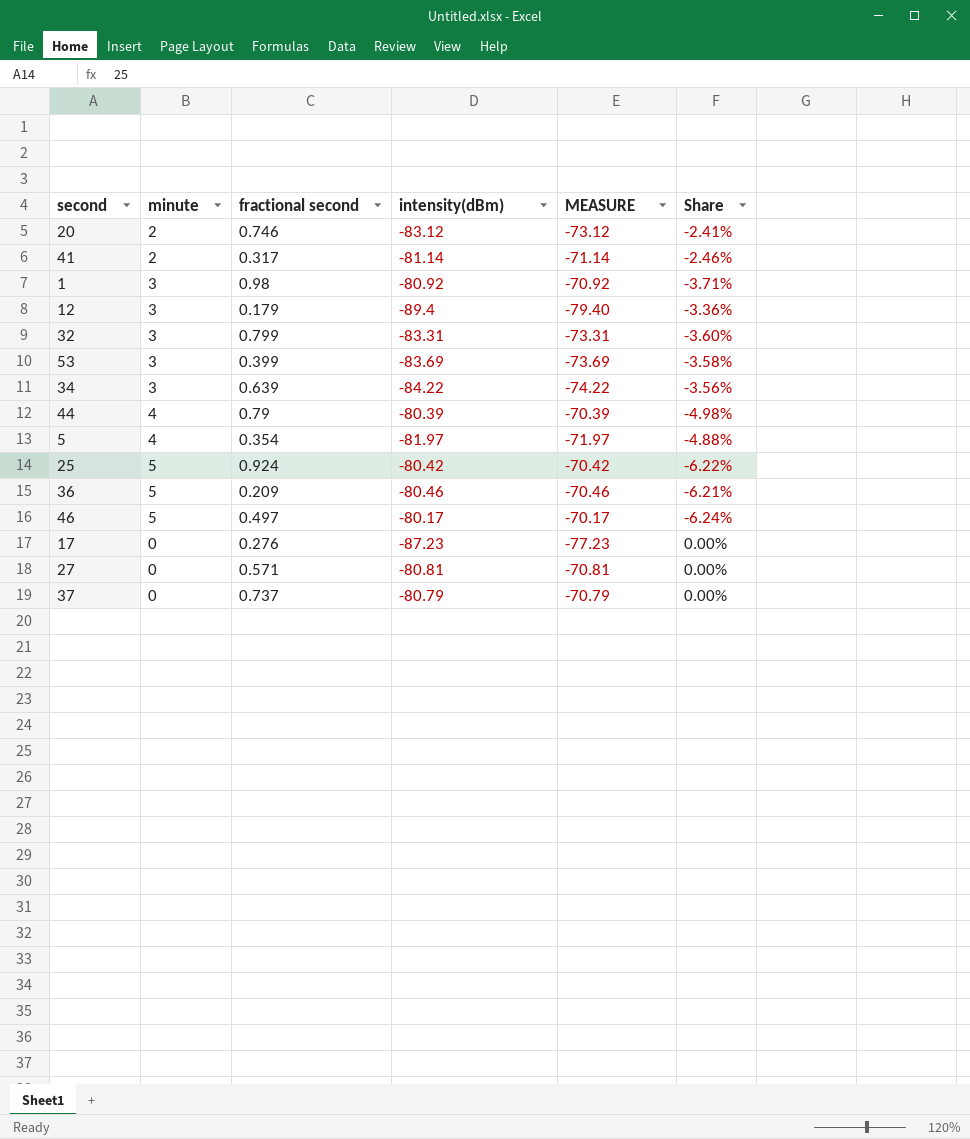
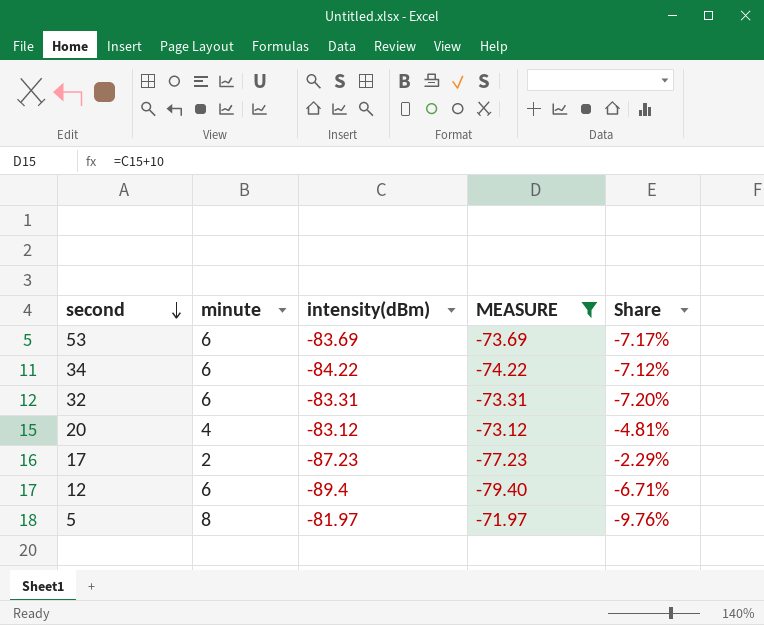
filter: none -> MEASURE <= -71.97
row order: none -> second descending
column fractional second | position: 3 -> none
53 | minute: 3 -> 6
53 | Share: -3.58% -> -7.17%
34 | minute: 3 -> 6
34 | Share: -3.56% -> -7.12%
32 | minute: 3 -> 6
32 | Share: -3.60% -> -7.20%
20 | minute: 2 -> 4
20 | Share: -2.41% -> -4.81%
17 | minute: 0 -> 2
17 | Share: 0.00% -> -2.29%
12 | minute: 3 -> 6
12 | Share: -3.36% -> -6.71%
5 | minute: 4 -> 8
5 | Share: -4.88% -> -9.76%

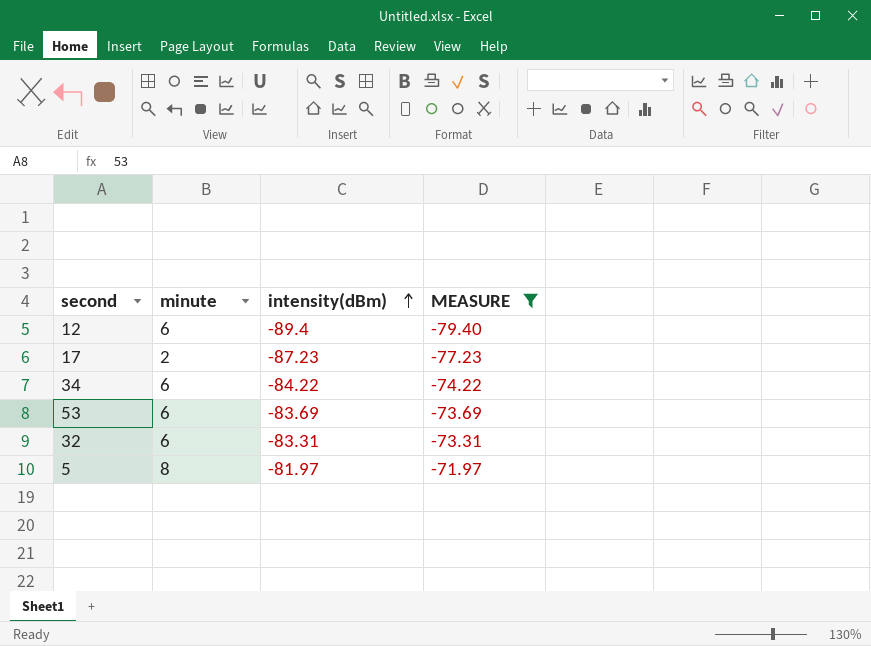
row order: second descending -> intensity(dBm) ascending
column Share | formula: [minute] / [intensity(dBm)] -> none
row 20: 4 | -83.12 | -73.12 | -4.81% -> none

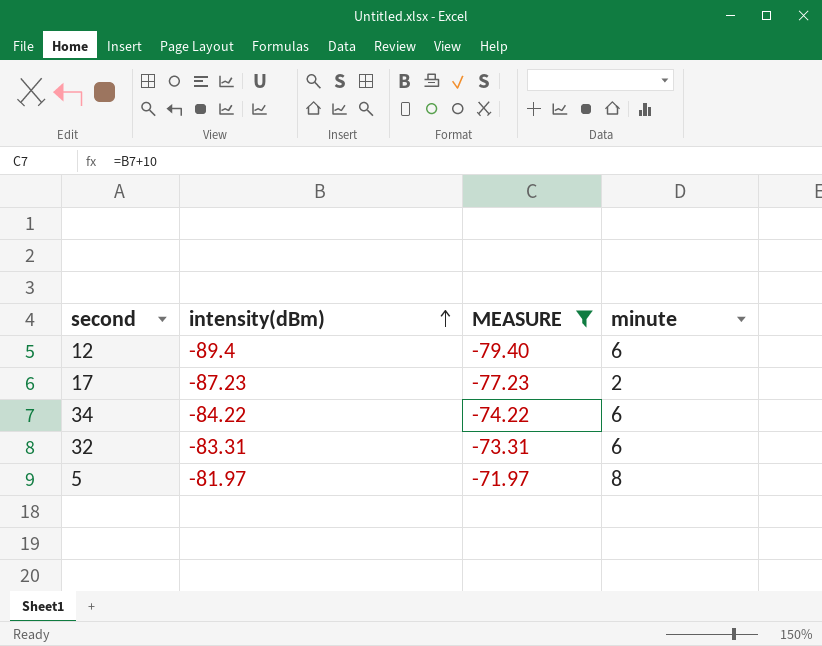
column minute | position: 2 -> 4
row 53: 6 | -83.69 | -73.69 -> none

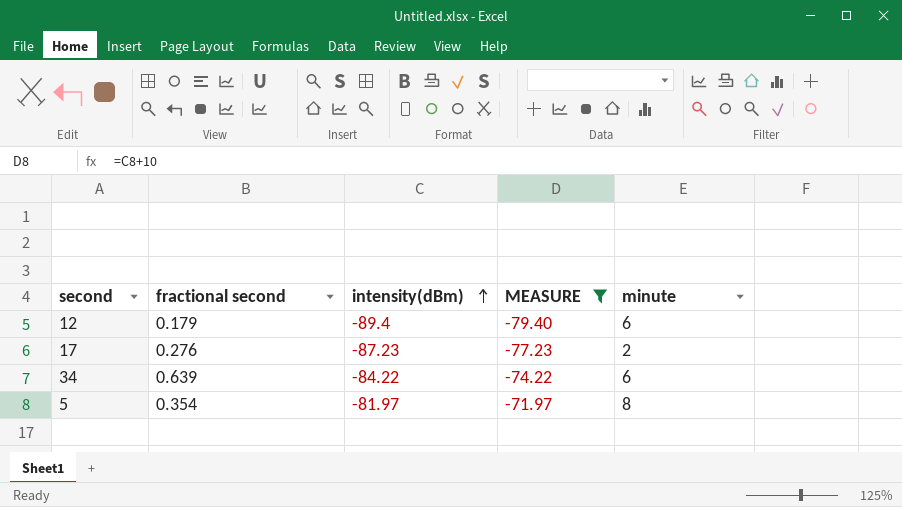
column fractional second | position: none -> 2
row 32: -83.31 | -73.31 | 6 -> none

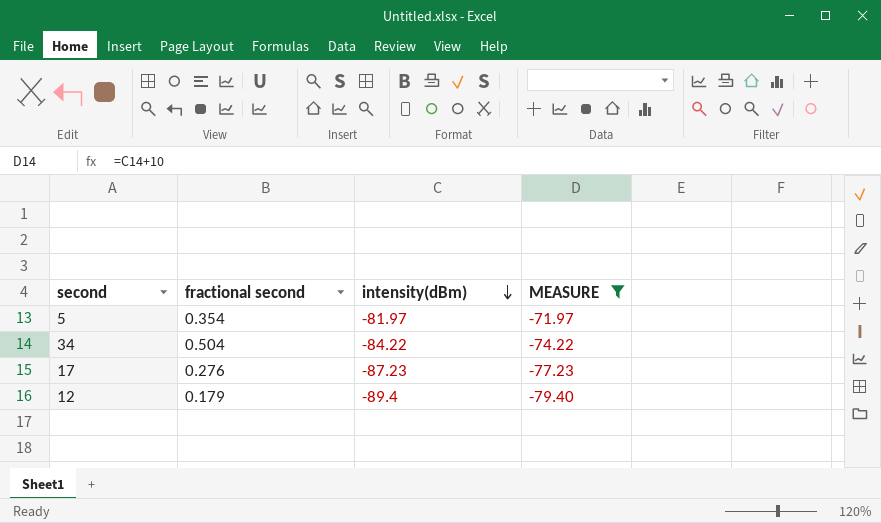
row order: intensity(dBm) ascending -> intensity(dBm) descending
column minute | position: 5 -> none
34 | fractional second: 0.639 -> 0.504

